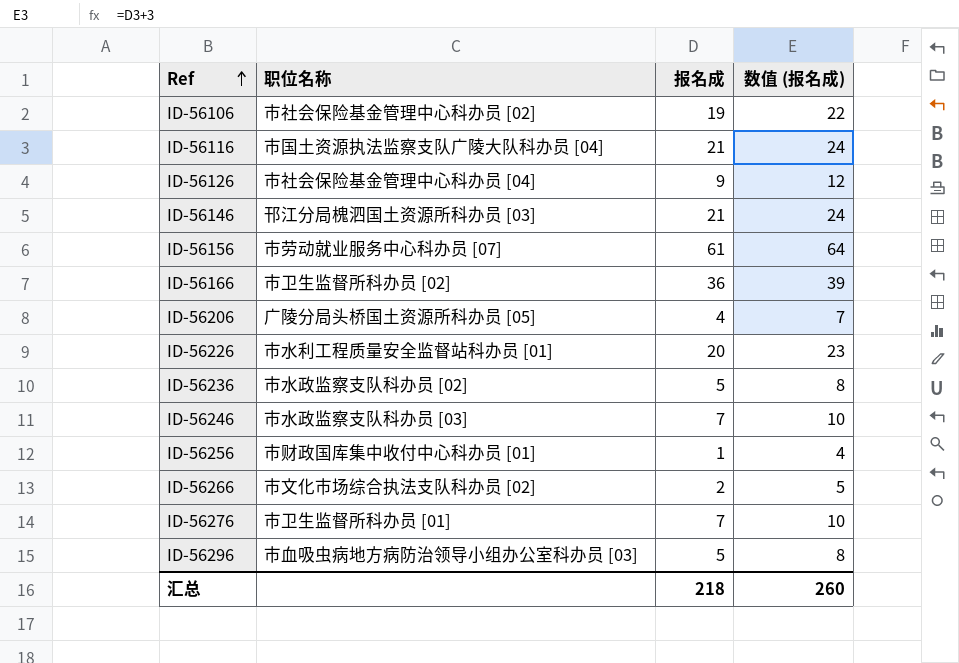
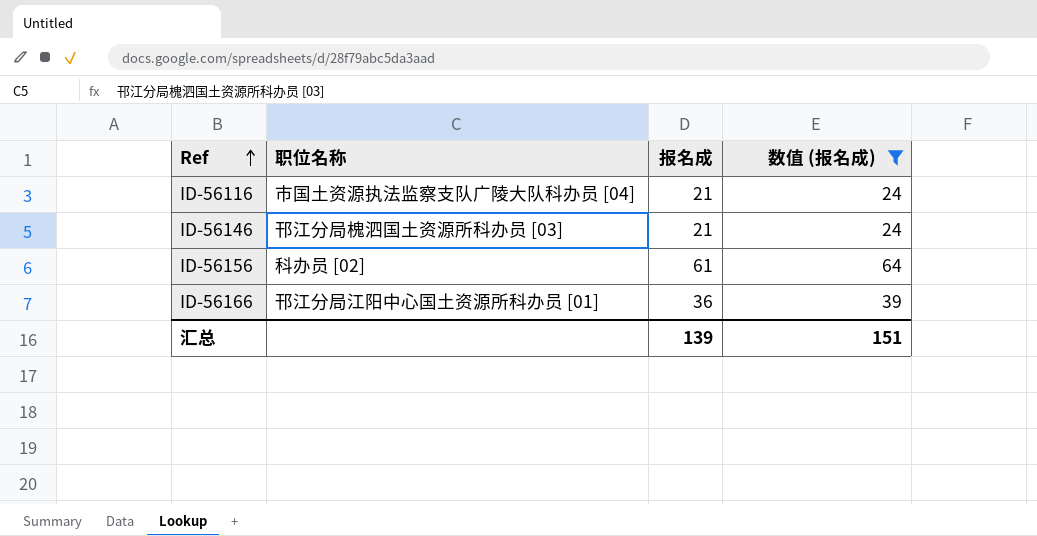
filter: none -> 数值 (报名成) >= 24
ID-56156 | 职位名称: 市劳动就业服务中心科办员 [07] -> 科办员 [02]
ID-56166 | 职位名称: 市卫生监督所科办员 [02] -> 邗江分局江阳中心国土资源所科办员 [01]
汇总 | 报名成: 218 -> 139
汇总 | 数值 (报名成): 260 -> 151

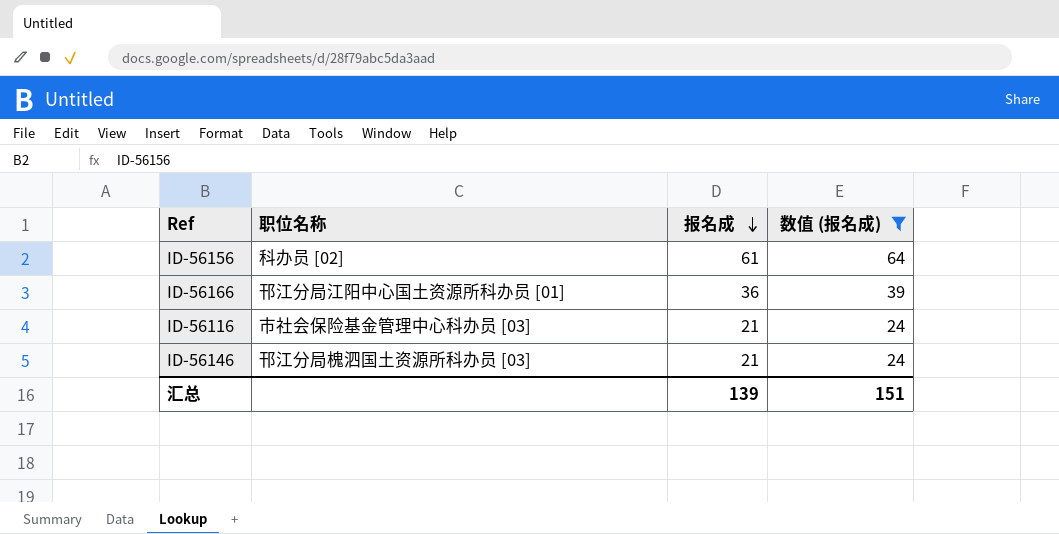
row order: Ref ascending -> 报名成 descending
ID-56116 | 职位名称: 市国土资源执法监察支队广陵大队科办员 [04] -> 市社会保险基金管理中心科办员 [03]

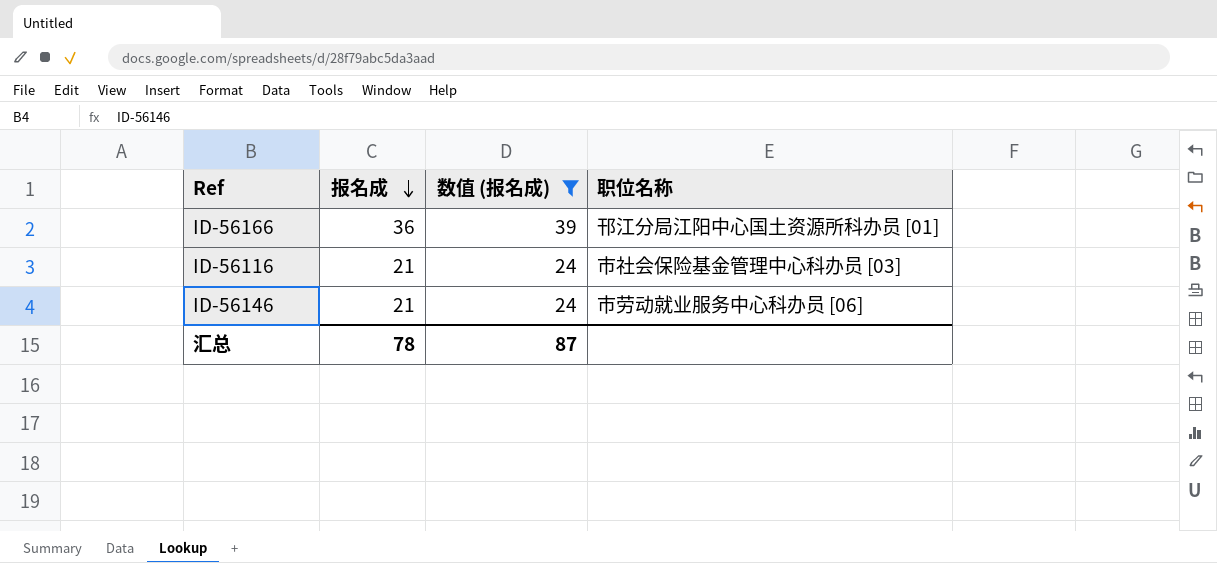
column 职位名称 | position: 2 -> 4
row ID-56156: 科办员 [02] | 61 | 64 -> none
ID-56146 | 职位名称: 邗江分局槐泗国土资源所科办员 [03] -> 市劳动就业服务中心科办员 [06]
汇总 | 报名成: 139 -> 78
汇总 | 数值 (报名成): 151 -> 87

